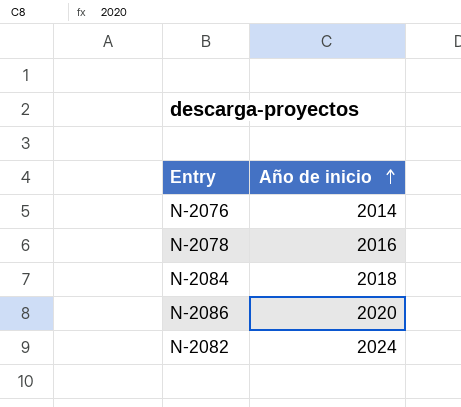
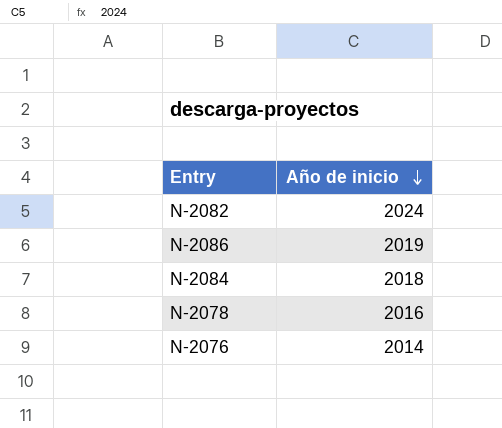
row order: Año de inicio ascending -> Año de inicio descending
N-2086 | Año de inicio: 2020 -> 2019

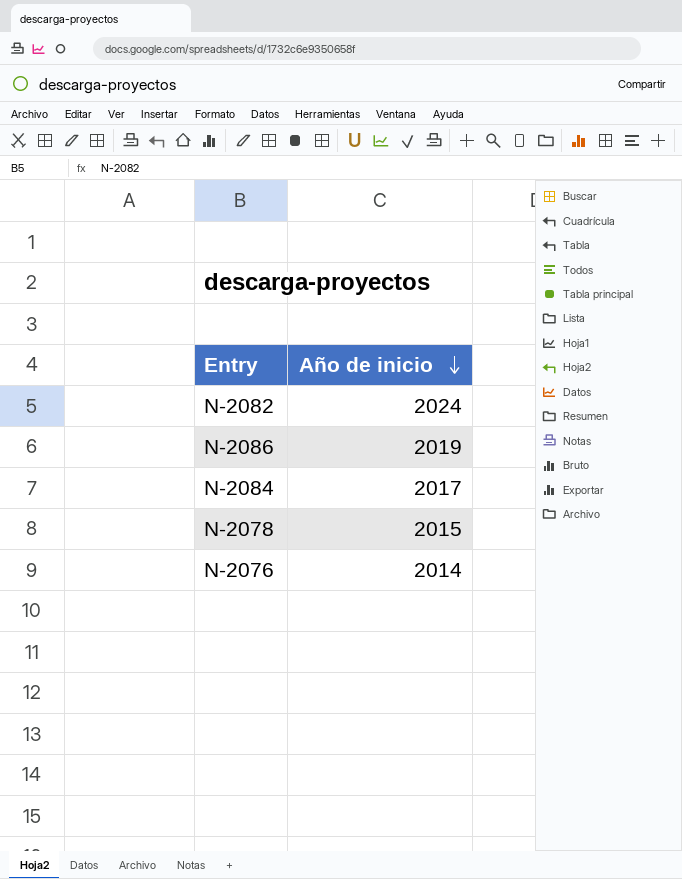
N-2084 | Año de inicio: 2018 -> 2017
N-2078 | Año de inicio: 2016 -> 2015

